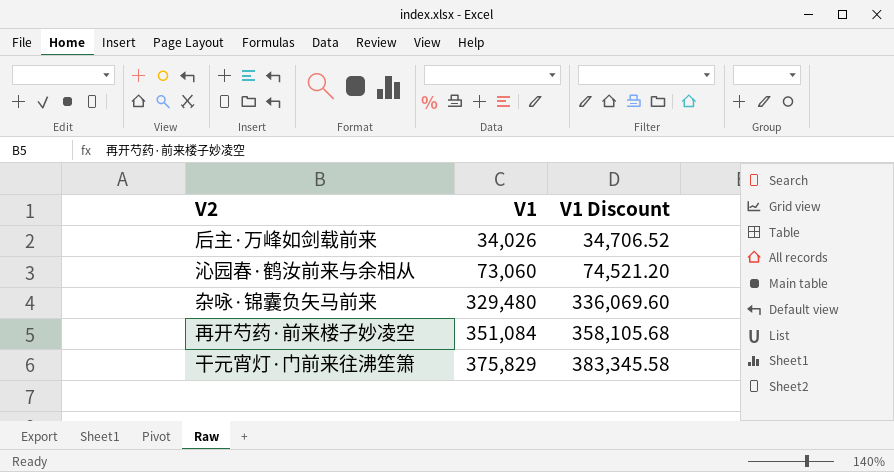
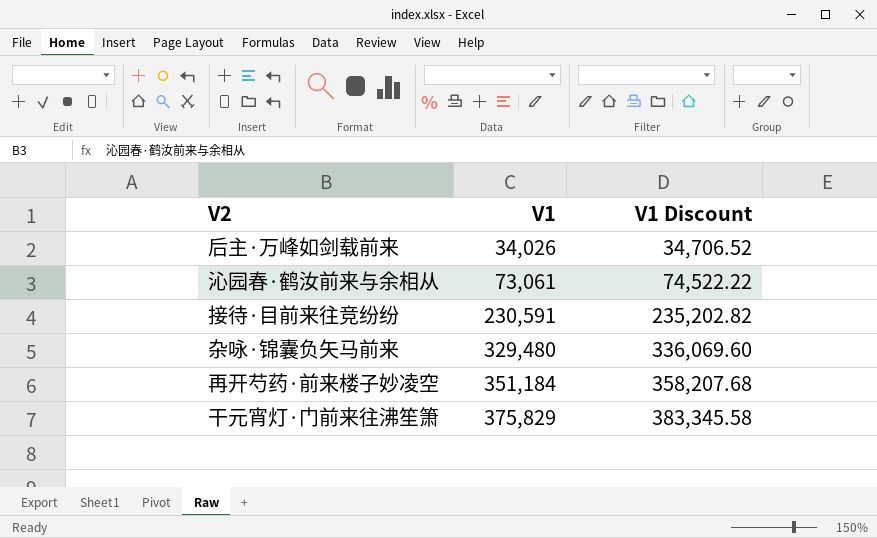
沁园春·鹤汝前来与余相从 | V1: 73,060 -> 73,061
沁园春·鹤汝前来与余相从 | V1 Discount: 74,521.20 -> 74,522.22
row 接待·目前来往竞纷纷: none -> 230,591 | 235,202.82
再开芍药·前来楼子妙凌空 | V1: 351,084 -> 351,184
再开芍药·前来楼子妙凌空 | V1 Discount: 358,105.68 -> 358,207.68

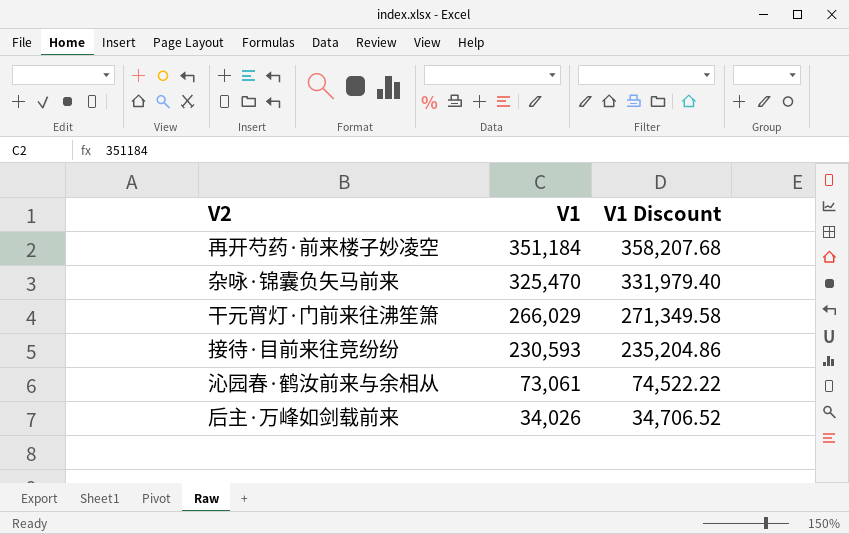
row order: V1 ascending -> V1 descending
杂咏·锦囊负矢马前来 | V1: 329,480 -> 325,470
杂咏·锦囊负矢马前来 | V1 Discount: 336,069.60 -> 331,979.40
干元宵灯·门前来往沸笙箫 | V1: 375,829 -> 266,029
干元宵灯·门前来往沸笙箫 | V1 Discount: 383,345.58 -> 271,349.58
接待·目前来往竞纷纷 | V1: 230,591 -> 230,593
接待·目前来往竞纷纷 | V1 Discount: 235,202.82 -> 235,204.86

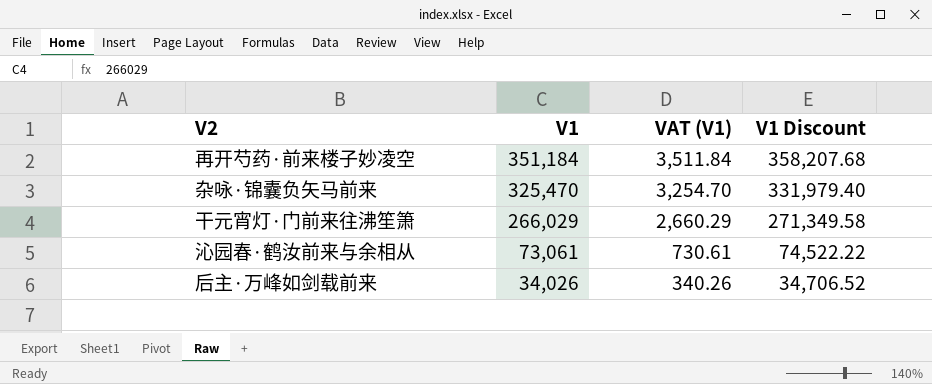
column VAT (V1) | formula: none -> [V1] * 0.01
row 接待·目前来往竞纷纷: 230,593 | 235,204.86 -> none

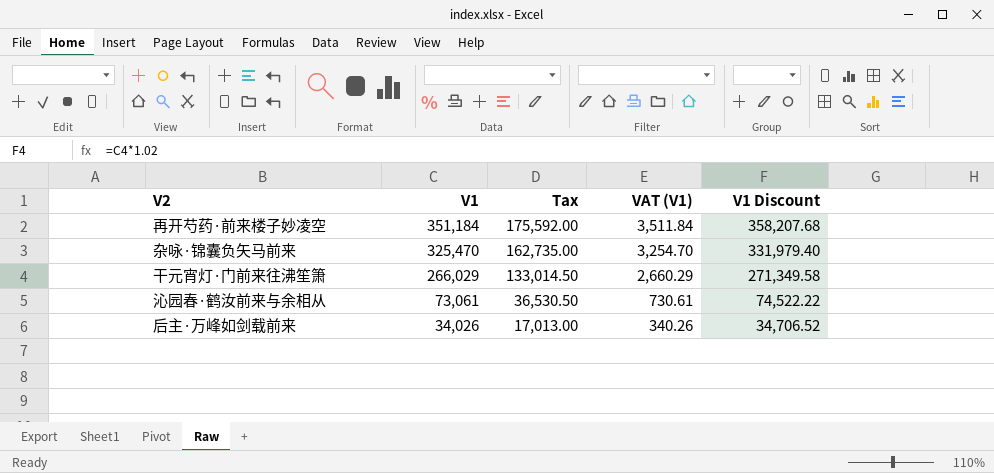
column Tax | formula: none -> [V1] * 0.5

